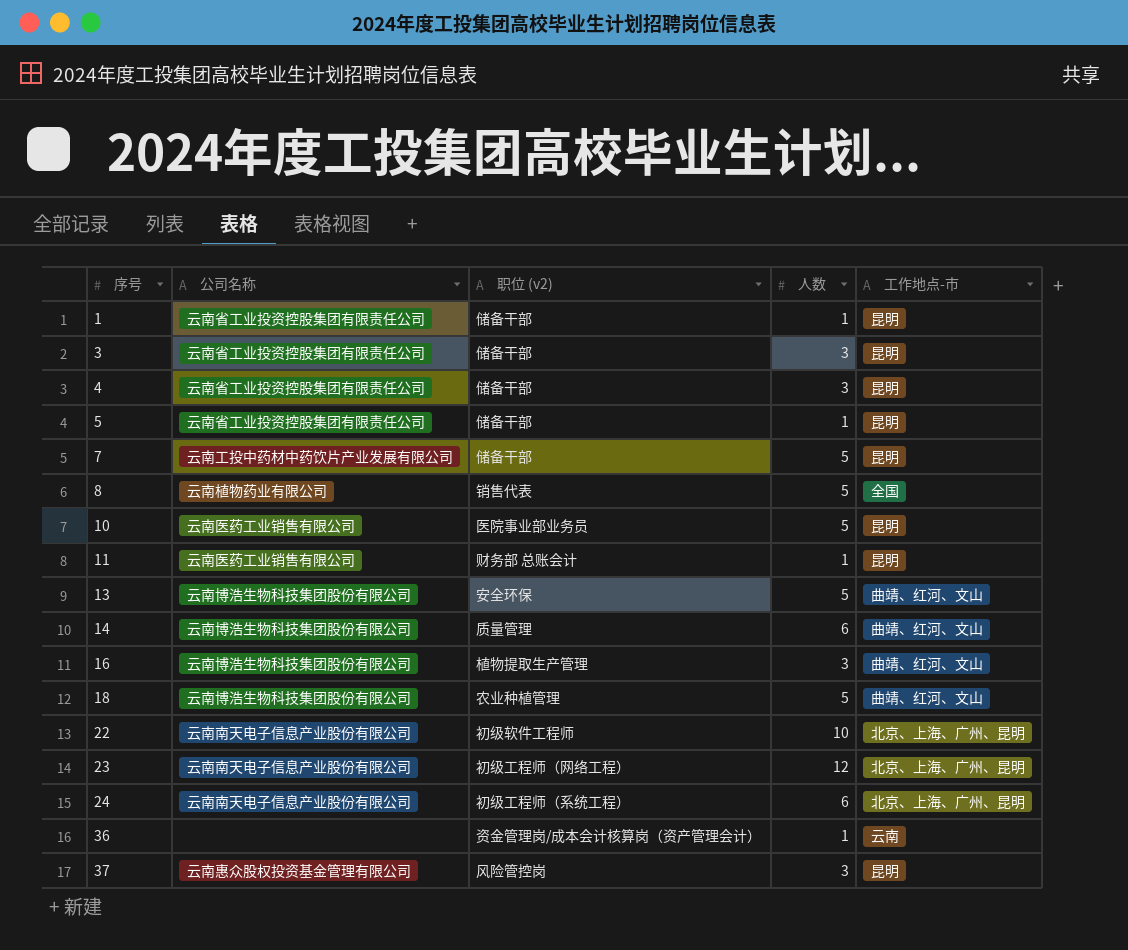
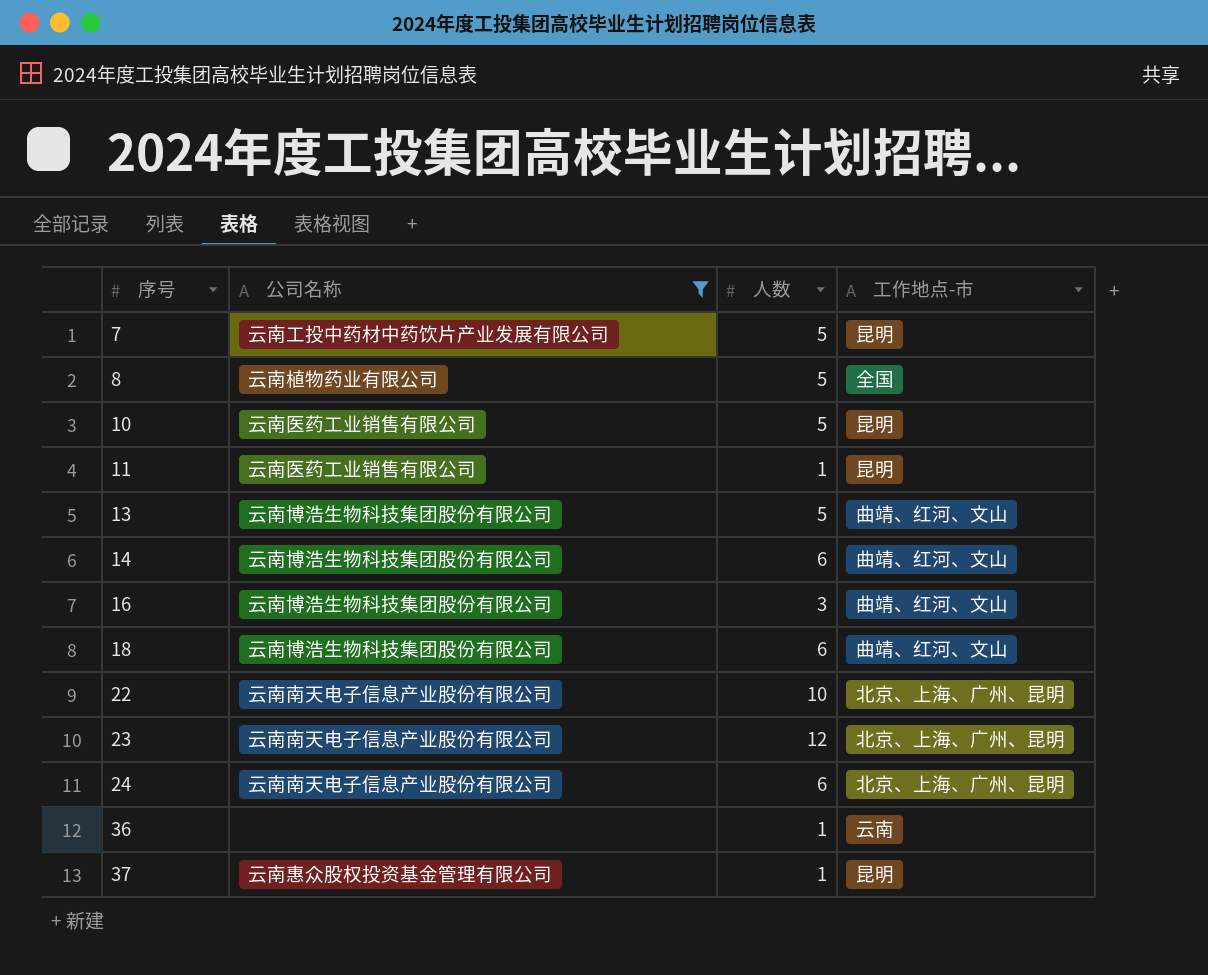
filter: none -> 公司名称 != 云南省工业投资控股集团有限责任公司
column 职位 (v2) | position: 3 -> none
18 | 人数: 5 -> 6
37 | 人数: 3 -> 1

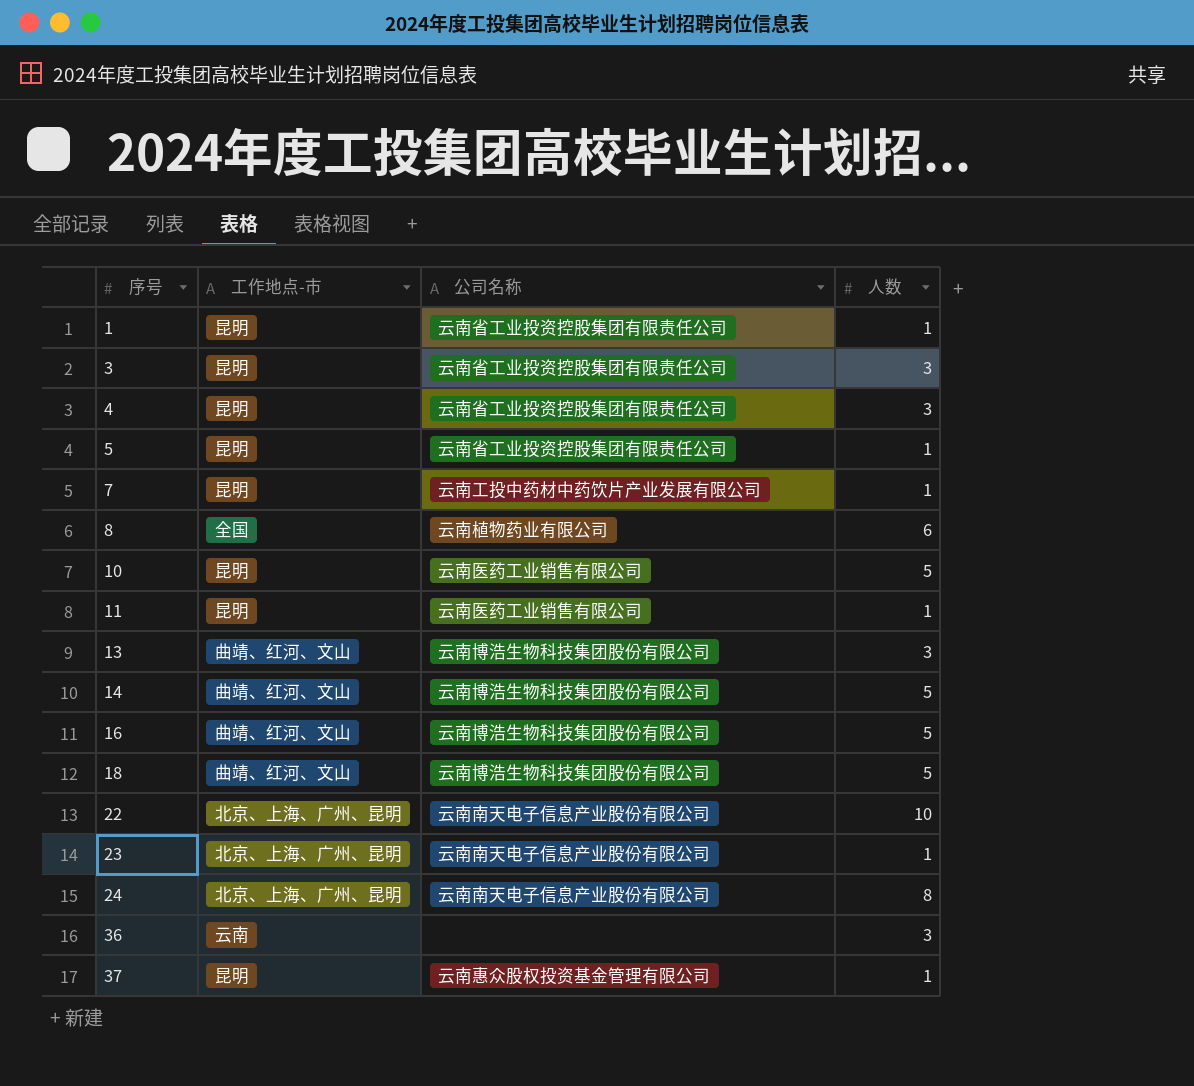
filter: 公司名称 != 云南省工业投资控股集团有限责任公司 -> none
column 工作地点-市 | position: 4 -> 2
7 | 人数: 5 -> 1
8 | 人数: 5 -> 6
13 | 人数: 5 -> 3
14 | 人数: 6 -> 5
16 | 人数: 3 -> 5
18 | 人数: 6 -> 5
23 | 人数: 12 -> 1
24 | 人数: 6 -> 8
36 | 人数: 1 -> 3

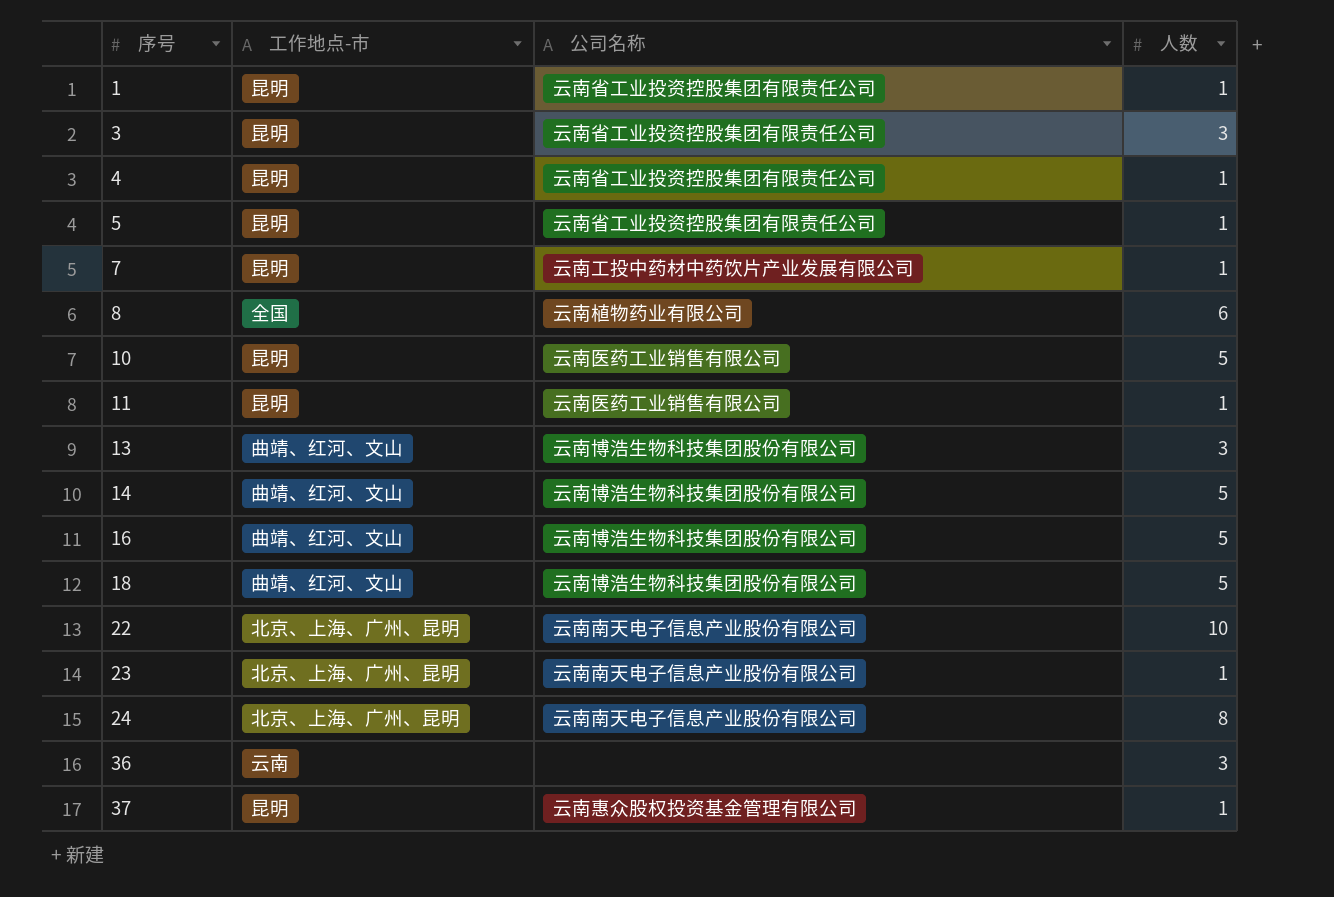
4 | 人数: 3 -> 1

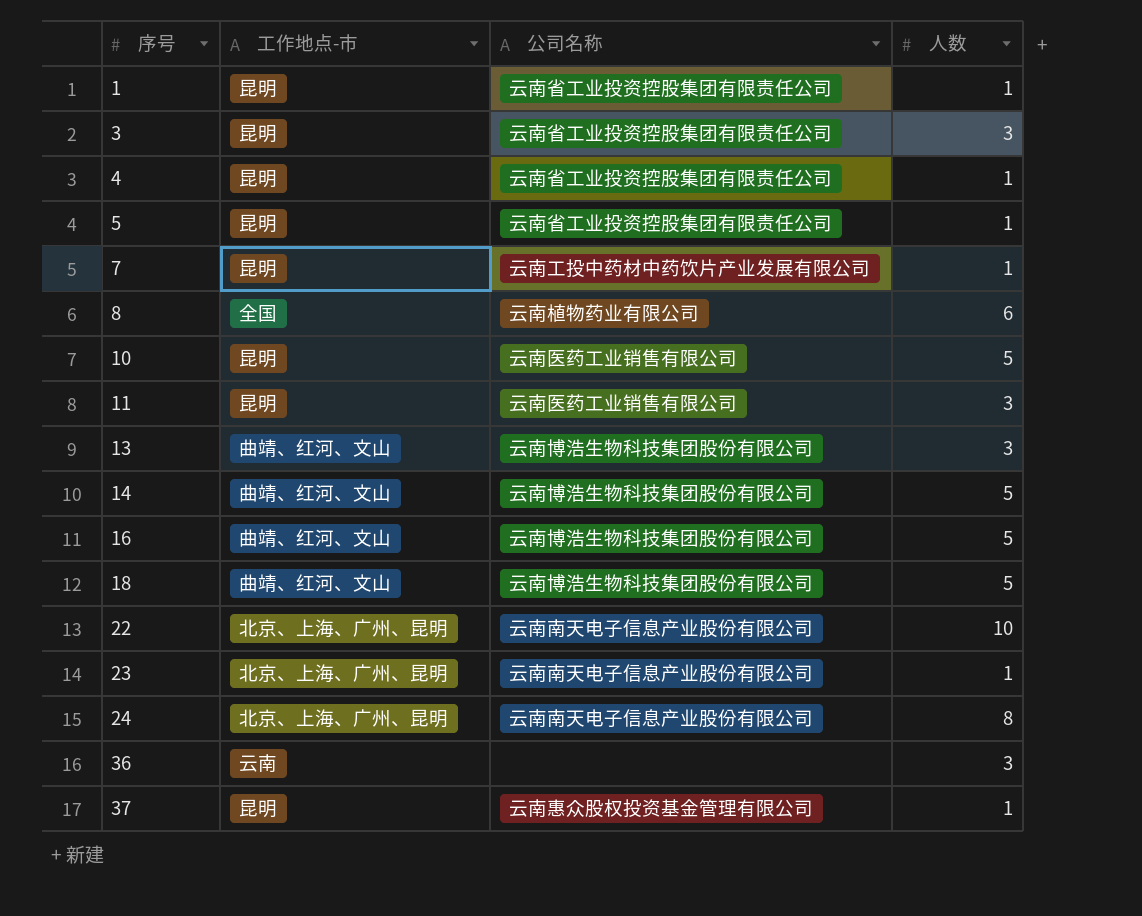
11 | 人数: 1 -> 3

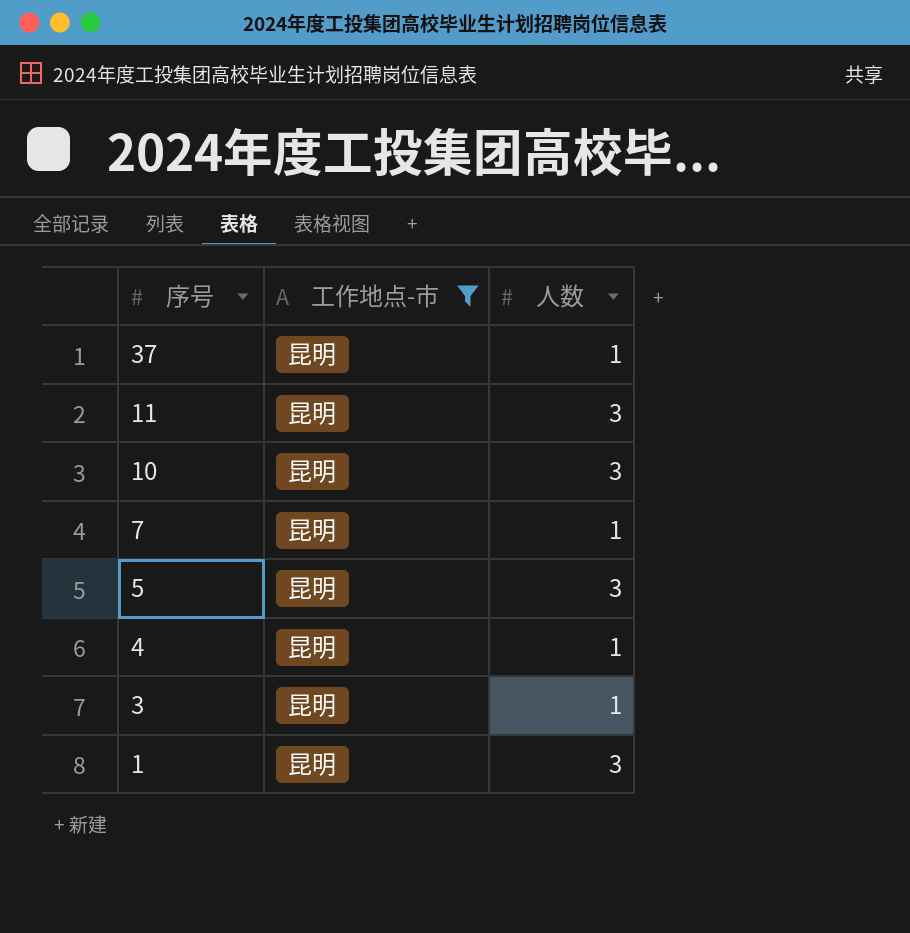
filter: none -> 工作地点-市 = 昆明
row order: 序号 ascending -> 序号 descending
column 公司名称 | position: 3 -> none
10 | 人数: 5 -> 3
5 | 人数: 1 -> 3
3 | 人数: 3 -> 1
1 | 人数: 1 -> 3

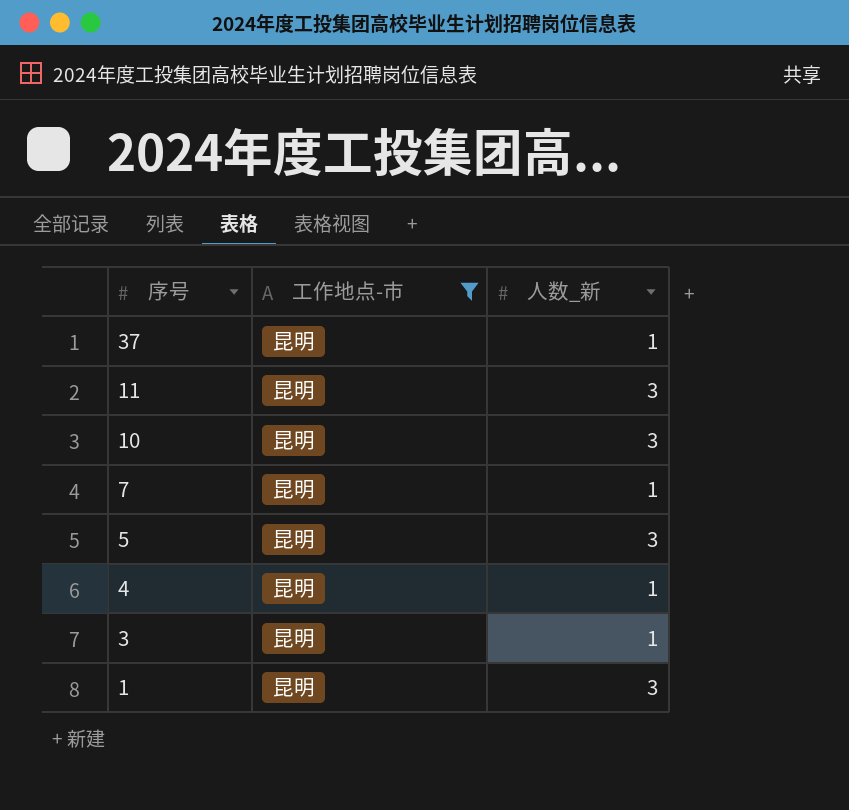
column name: 人数 -> 人数_新

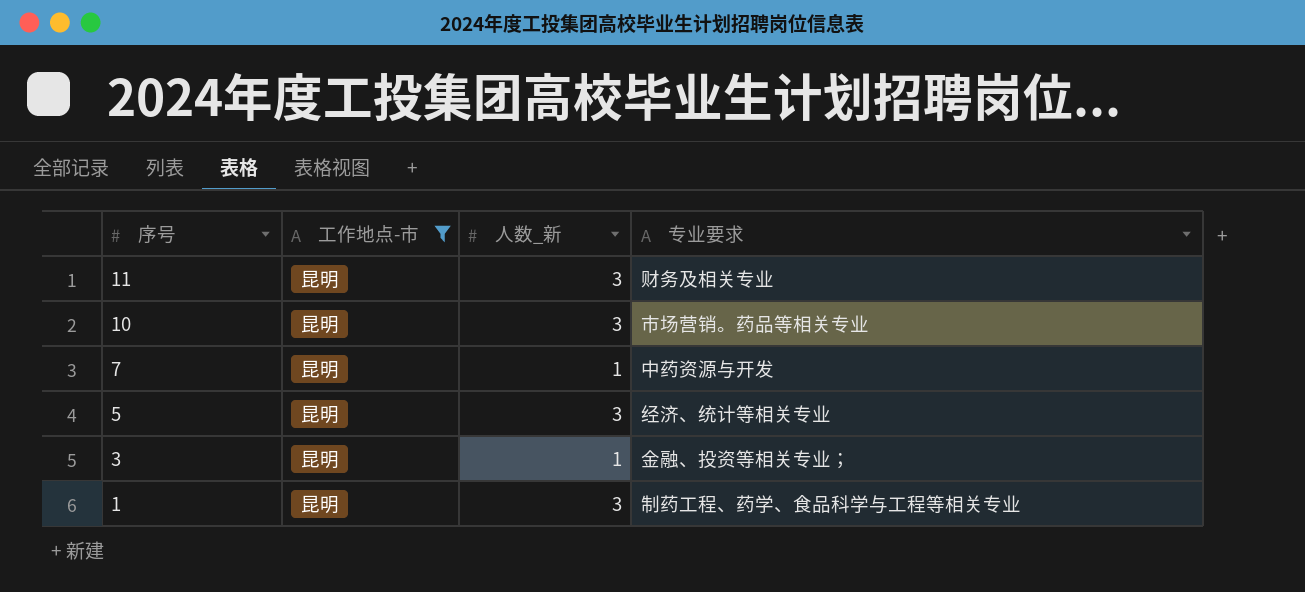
column 专业要求 | position: none -> 4
row 37: 昆明 | 1 -> none
row 4: 昆明 | 1 -> none

